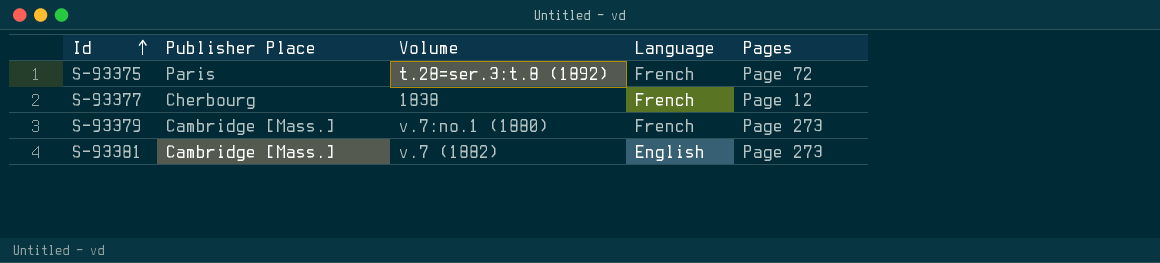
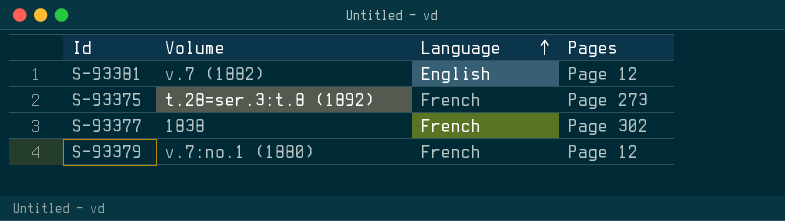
row order: Id ascending -> Language ascending
column Publisher Place | position: 2 -> none
S-93381 | Pages: Page 273 -> Page 12
S-93375 | Pages: Page 72 -> Page 273
S-93377 | Pages: Page 12 -> Page 302
S-93379 | Pages: Page 273 -> Page 12

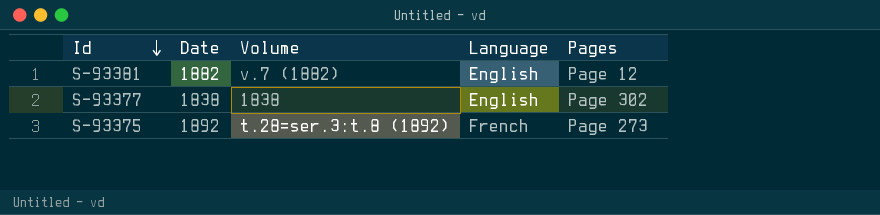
row order: Language ascending -> Id descending
column Date | position: none -> 2
row S-93379: v.7:no.1 (1880) | French | Page 12 -> none
S-93377 | Language: French -> English

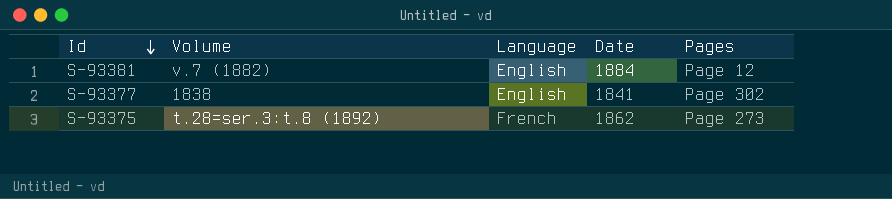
column Date | position: 2 -> 4
S-93381 | Date: 1882 -> 1884
S-93377 | Date: 1838 -> 1841
S-93375 | Date: 1892 -> 1862

